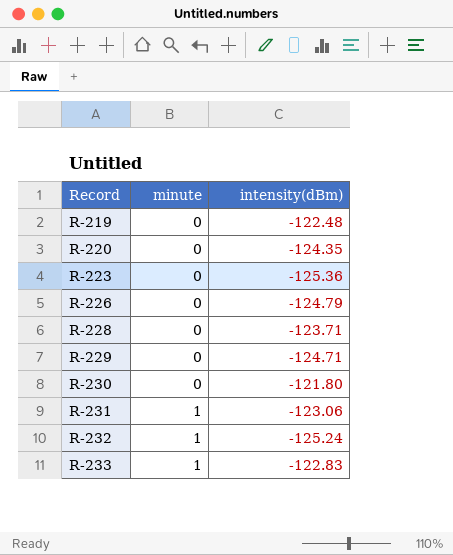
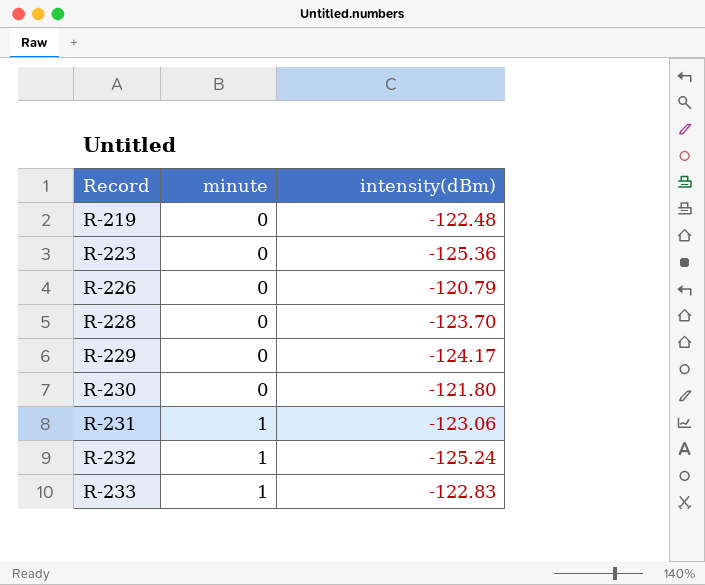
row R-220: 0 | -124.35 -> none
R-226 | intensity(dBm): -124.79 -> -120.79
R-228 | intensity(dBm): -123.71 -> -123.70
R-229 | intensity(dBm): -124.71 -> -124.17

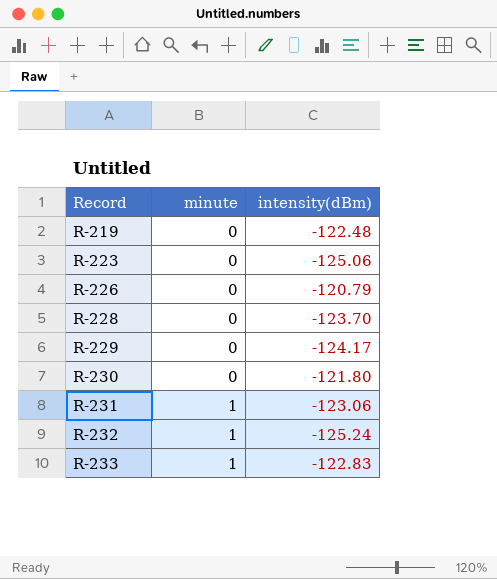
R-223 | intensity(dBm): -125.36 -> -125.06

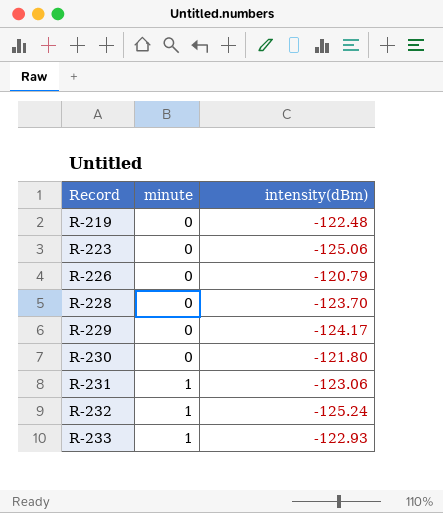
R-233 | intensity(dBm): -122.83 -> -122.93

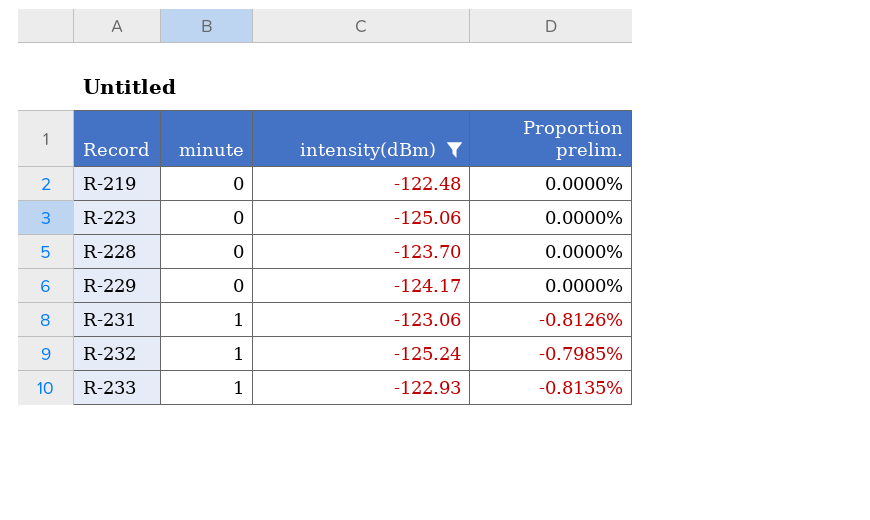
filter: none -> intensity(dBm) <= -122.48
column Proportion prelim. | formula: none -> [minute] / [intensity(dBm)]

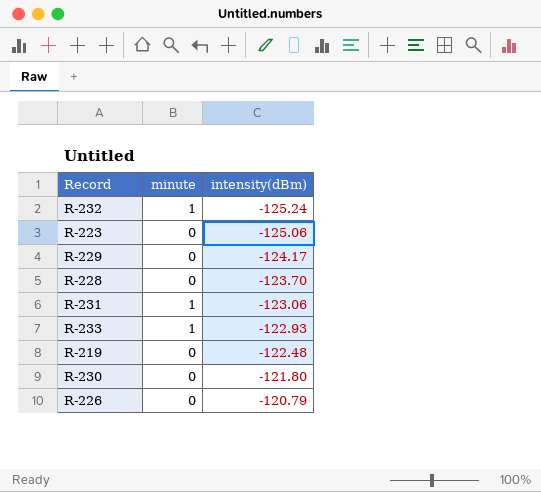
filter: intensity(dBm) <= -122.48 -> none
row order: Record ascending -> intensity(dBm) ascending
column Proportion prelim. | formula: [minute] / [intensity(dBm)] -> none

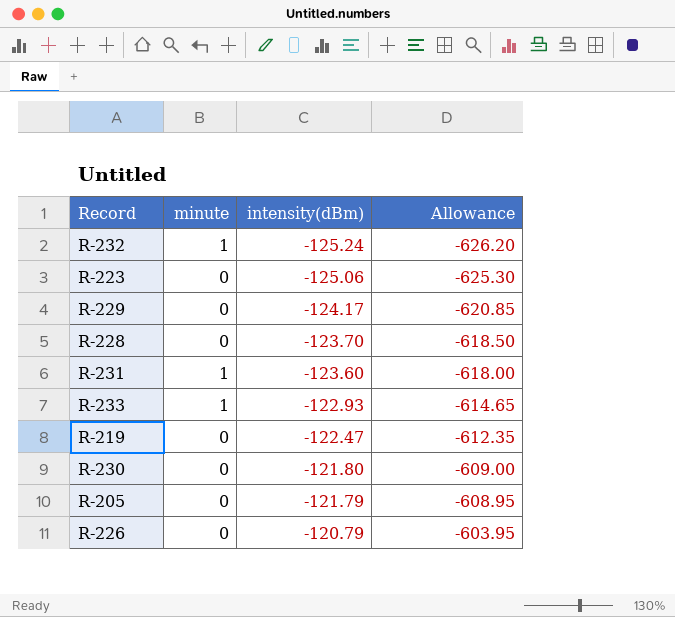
column Allowance | formula: none -> [intensity(dBm)] * 5
R-231 | intensity(dBm): -123.06 -> -123.60
R-219 | intensity(dBm): -122.48 -> -122.47
row R-205: none -> 0 | -121.79 | -608.95

